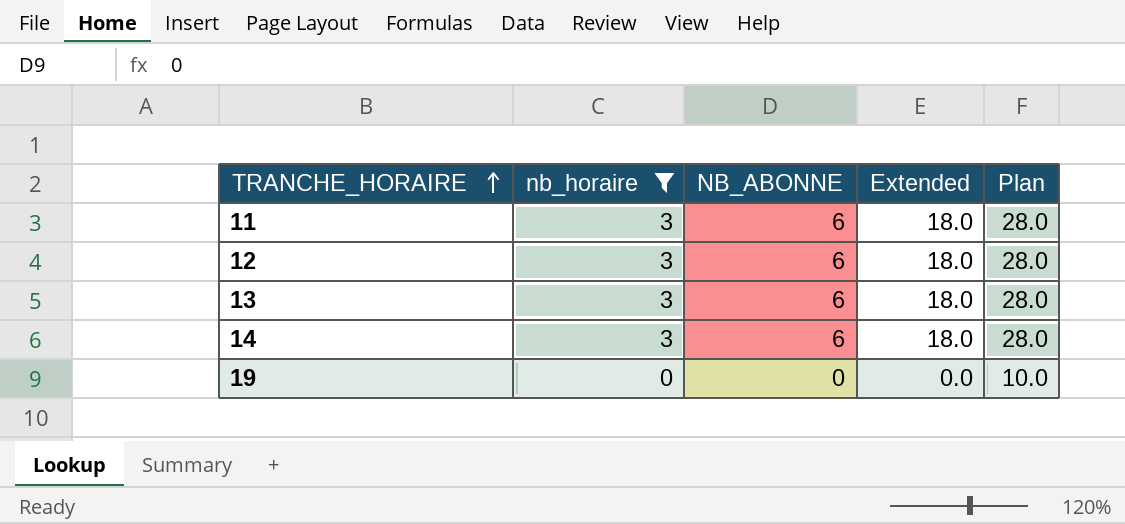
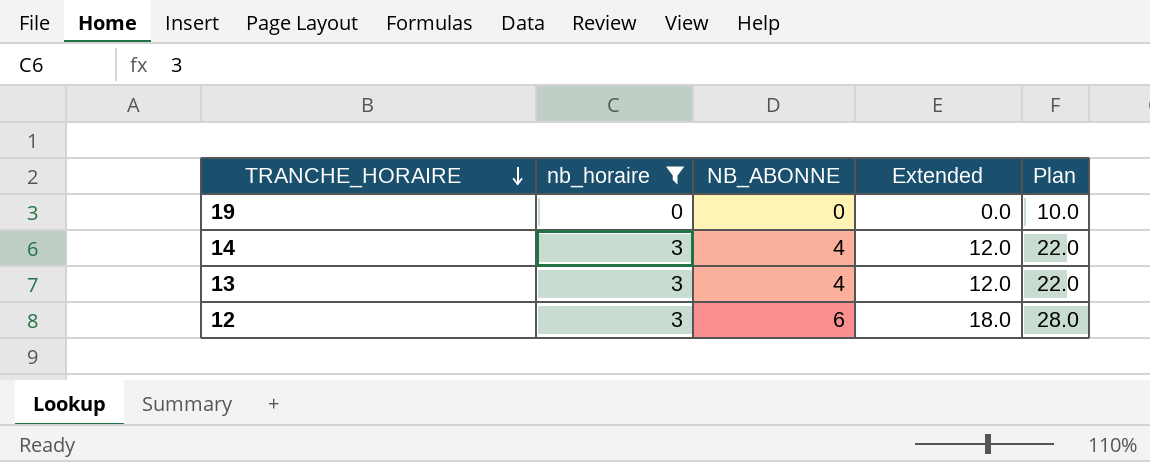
row order: TRANCHE_HORAIRE ascending -> TRANCHE_HORAIRE descending
row 11: 3 | 6 | 18.0 | 28.0 -> none
14 | NB_ABONNE: 6 -> 4
14 | Extended: 18.0 -> 12.0
14 | Plan: 28.0 -> 22.0
13 | NB_ABONNE: 6 -> 4
13 | Extended: 18.0 -> 12.0
13 | Plan: 28.0 -> 22.0

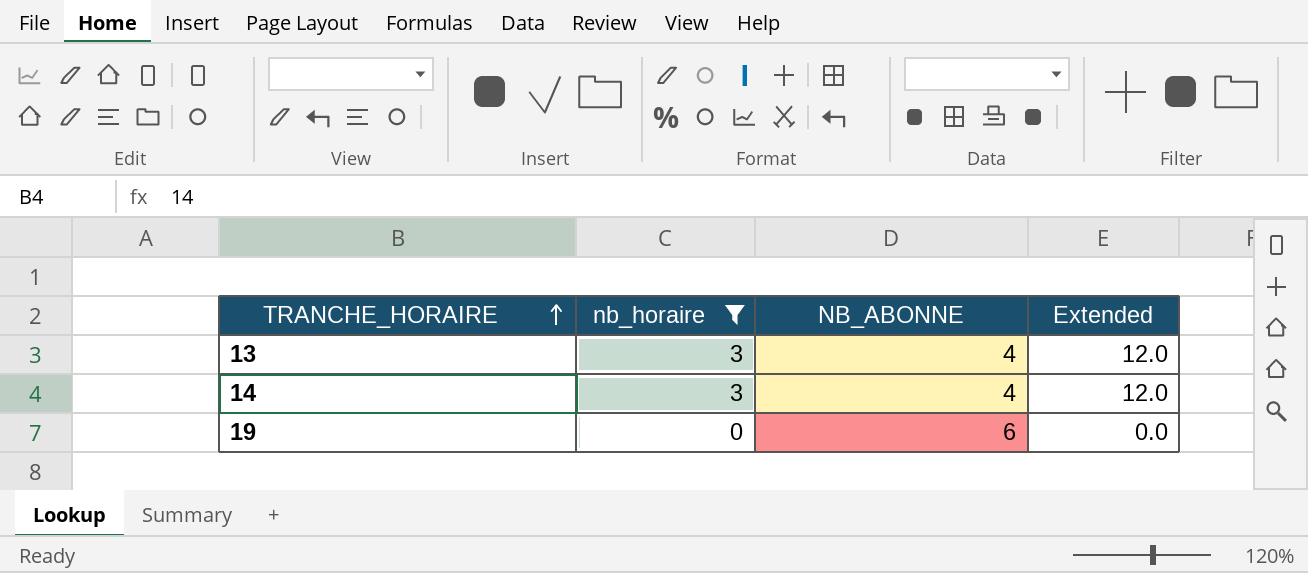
row order: TRANCHE_HORAIRE descending -> TRANCHE_HORAIRE ascending
column Plan | formula: [Extended] + 10 -> none
row 12: 3 | 6 | 18.0 | 28.0 -> none
19 | NB_ABONNE: 0 -> 6

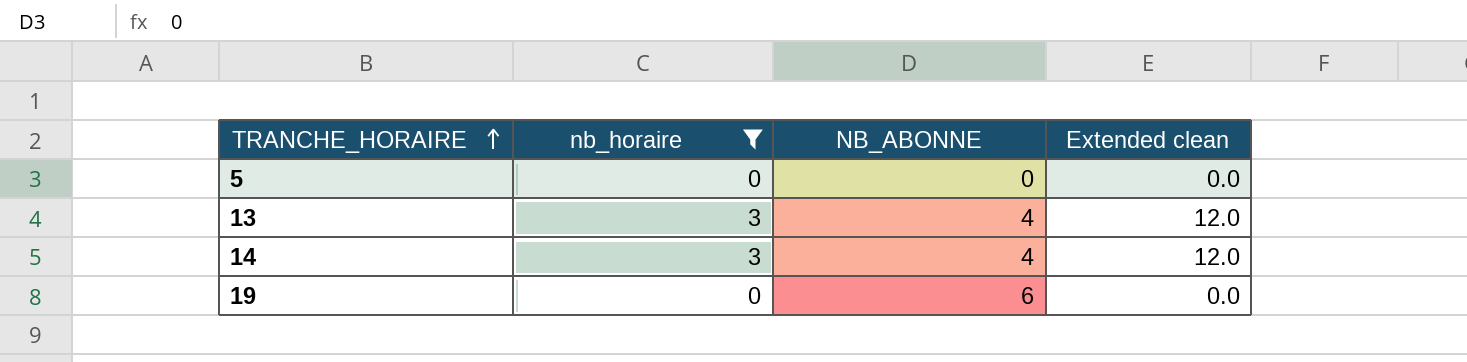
column name: Extended -> Extended clean
row 5: none -> 0 | 0 | 0.0

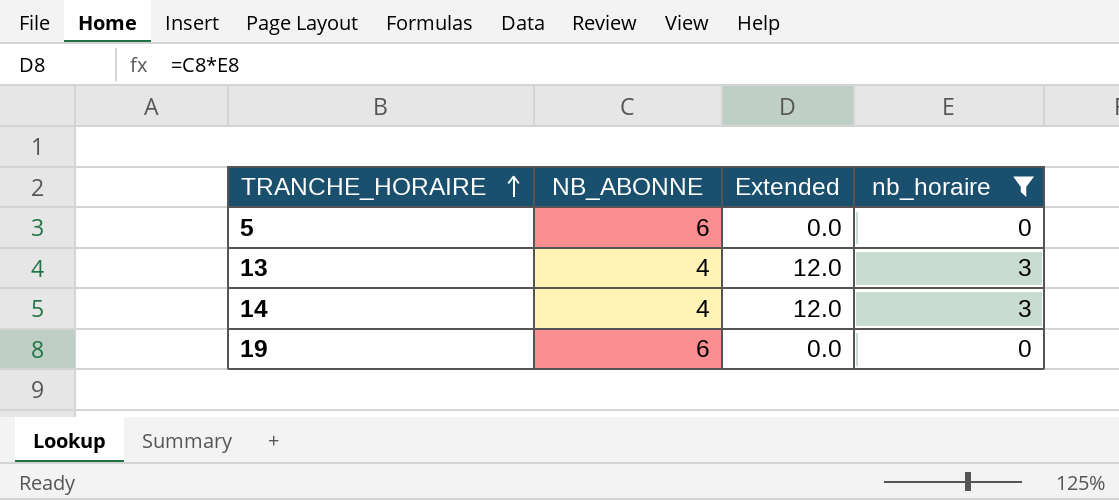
column name: Extended clean -> Extended
column nb_horaire | position: 2 -> 4
5 | NB_ABONNE: 0 -> 6

